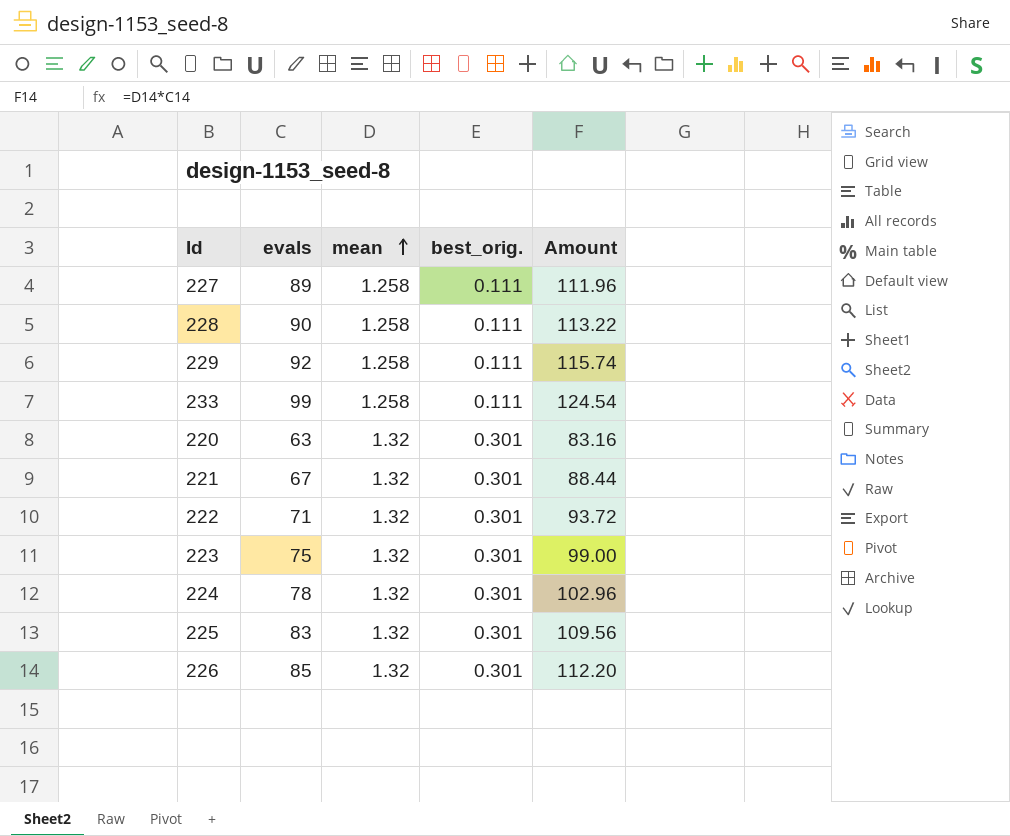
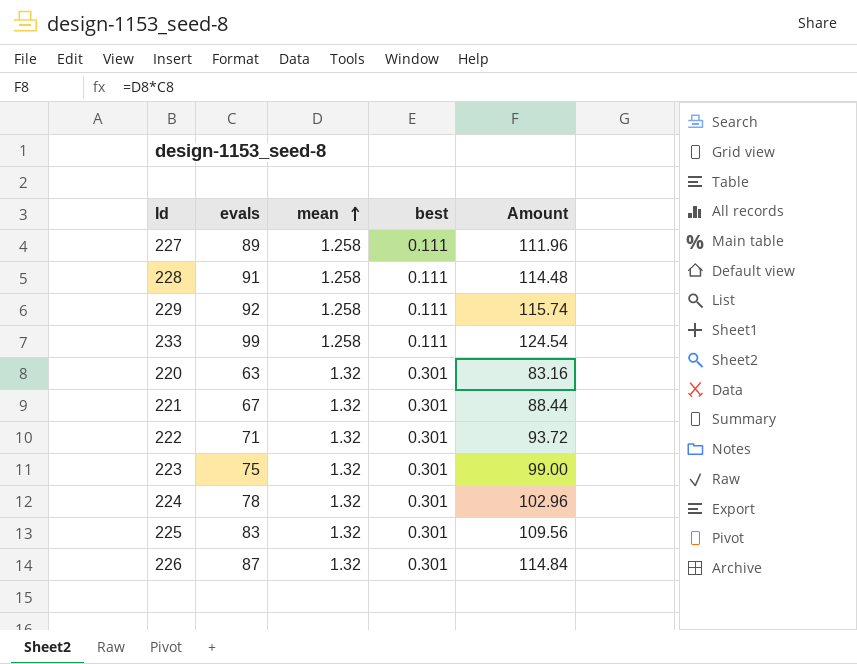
column name: best_orig. -> best
228 | evals: 90 -> 91
228 | Amount: 113.22 -> 114.48
226 | evals: 85 -> 87
226 | Amount: 112.20 -> 114.84

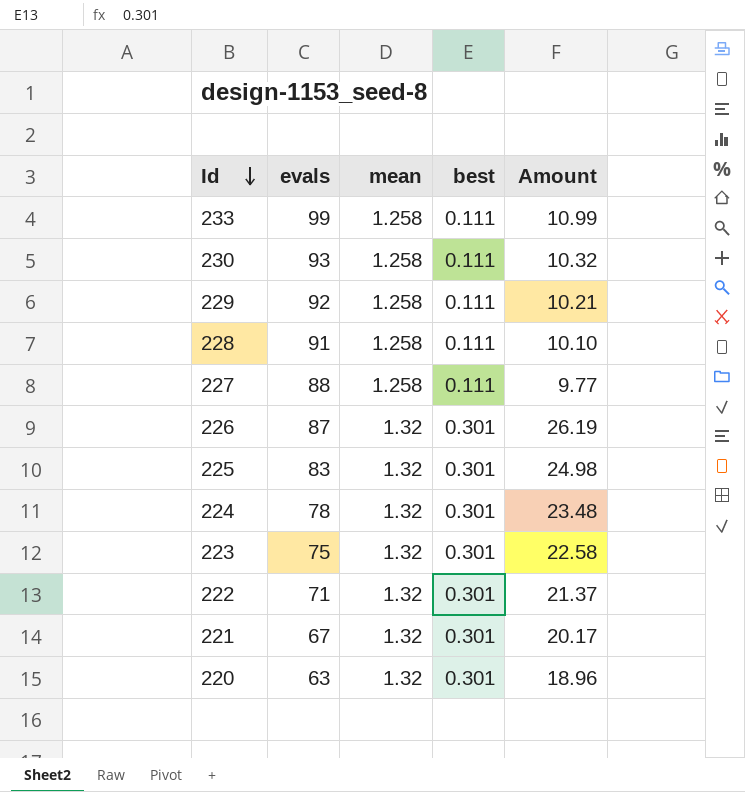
row order: mean ascending -> Id descending
column Amount | formula: [evals] * [mean] -> [evals] * [best]
row 230: none -> 93 | 1.258 | 0.111 | 10.32
227 | evals: 89 -> 88

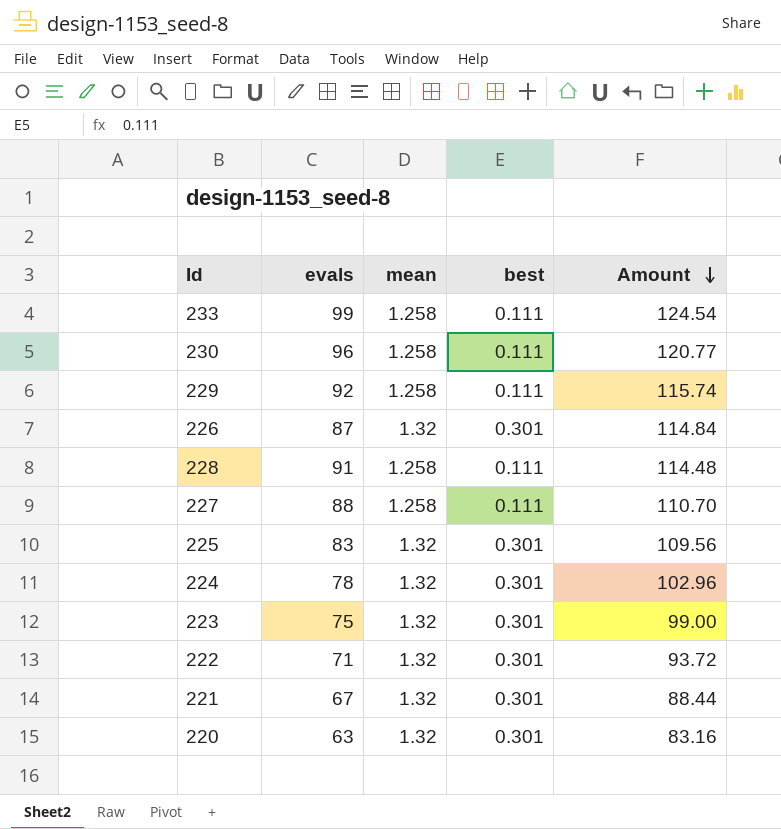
row order: Id descending -> Amount descending
column Amount | formula: [evals] * [best] -> [evals] * [mean]
230 | evals: 93 -> 96

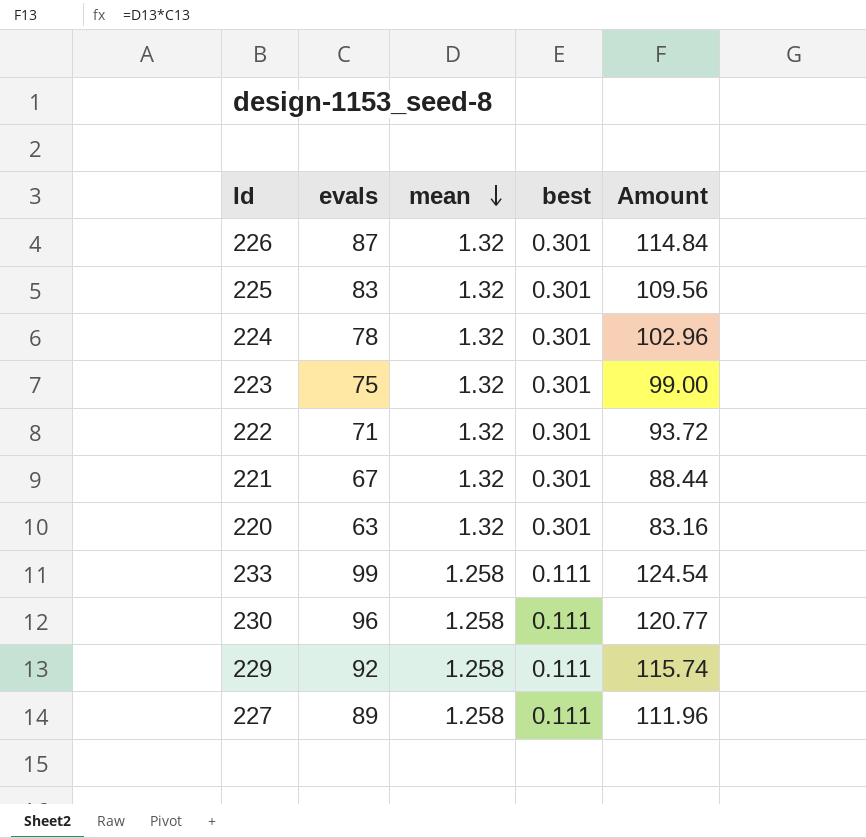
row order: Amount descending -> mean descending
row 228: 91 | 1.258 | 0.111 | 114.48 -> none
227 | evals: 88 -> 89
227 | Amount: 110.70 -> 111.96

